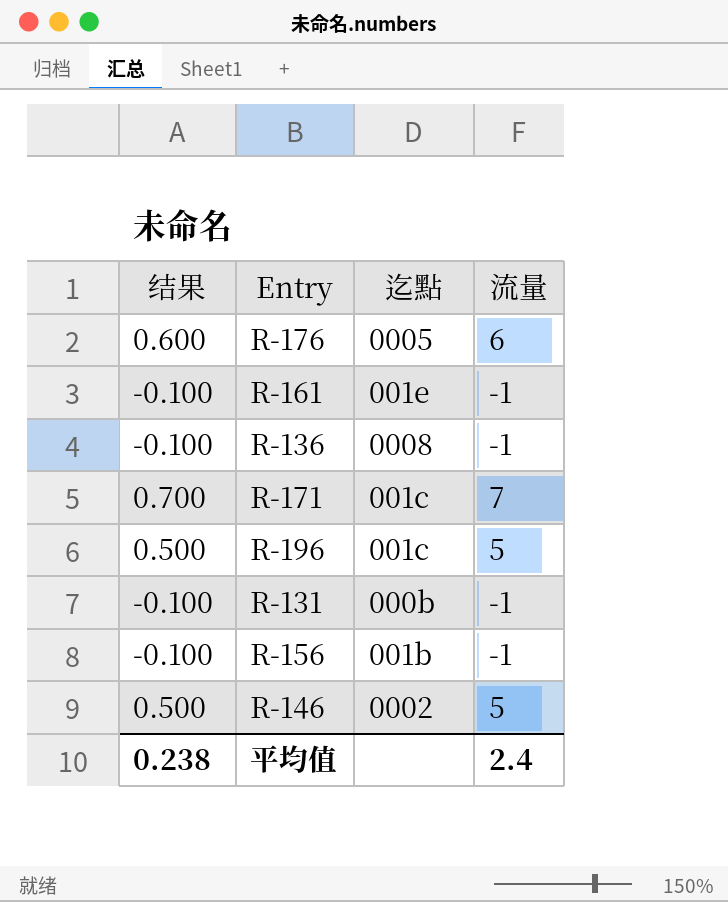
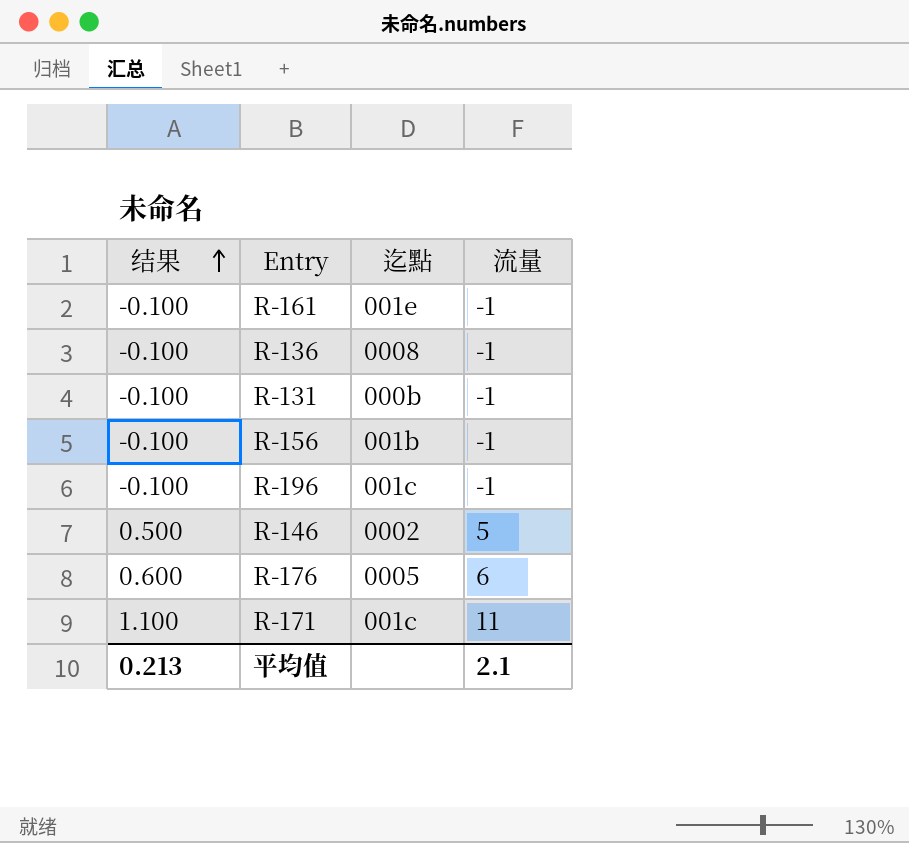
row order: none -> 结果 ascending
R-196 | 结果: 0.500 -> -0.100
R-196 | 流量: 5 -> -1
R-171 | 结果: 0.700 -> 1.100
R-171 | 流量: 7 -> 11
平均值 | 结果: 0.238 -> 0.213
平均值 | 流量: 2.4 -> 2.1

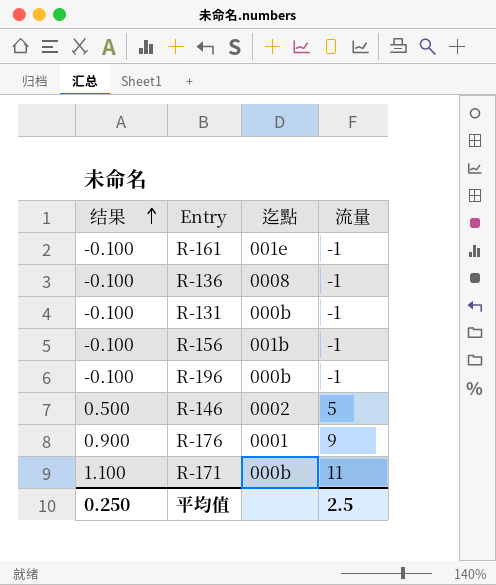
R-196 | 迄點: 001c -> 000b
R-176 | 结果: 0.600 -> 0.900
R-176 | 迄點: 0005 -> 0001
R-176 | 流量: 6 -> 9
R-171 | 迄點: 001c -> 000b
平均值 | 结果: 0.213 -> 0.250
平均值 | 流量: 2.1 -> 2.5

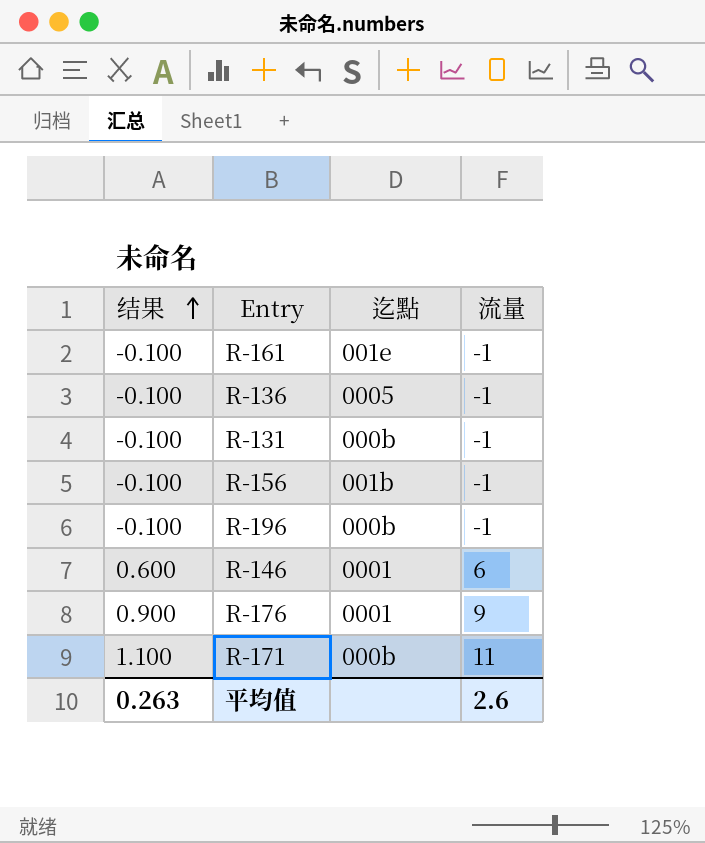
R-136 | 迄點: 0008 -> 0005
R-146 | 结果: 0.500 -> 0.600
R-146 | 迄點: 0002 -> 0001
R-146 | 流量: 5 -> 6
平均值 | 结果: 0.250 -> 0.263
平均值 | 流量: 2.5 -> 2.6

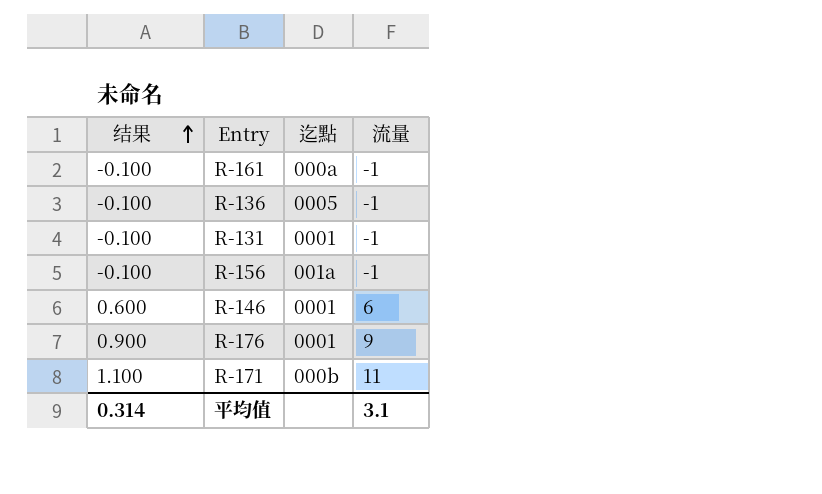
row R-196: -0.100 | 000b | -1 -> none
R-161 | 迄點: 001e -> 000a
R-131 | 迄點: 000b -> 0001
R-156 | 迄點: 001b -> 001a
平均值 | 结果: 0.263 -> 0.314
平均值 | 流量: 2.6 -> 3.1

